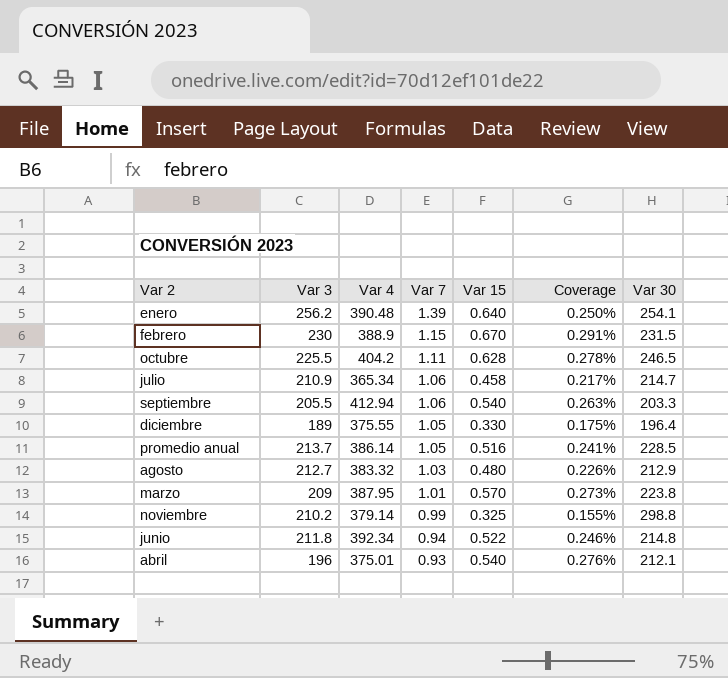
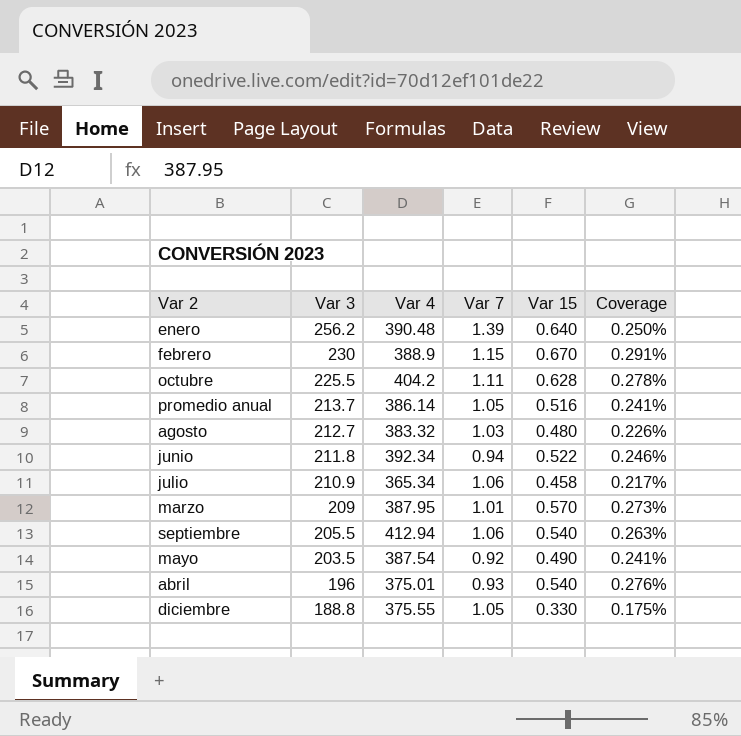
row order: Var 7 descending -> Var 3 descending
column Var 30 | position: 7 -> none
row noviembre: 210.2 | 379.14 | 0.99 | 0.325 | 0.155% | 298.8 -> none
row mayo: none -> 203.5 | 387.54 | 0.92 | 0.490 | 0.241%
diciembre | Var 3: 189 -> 188.8

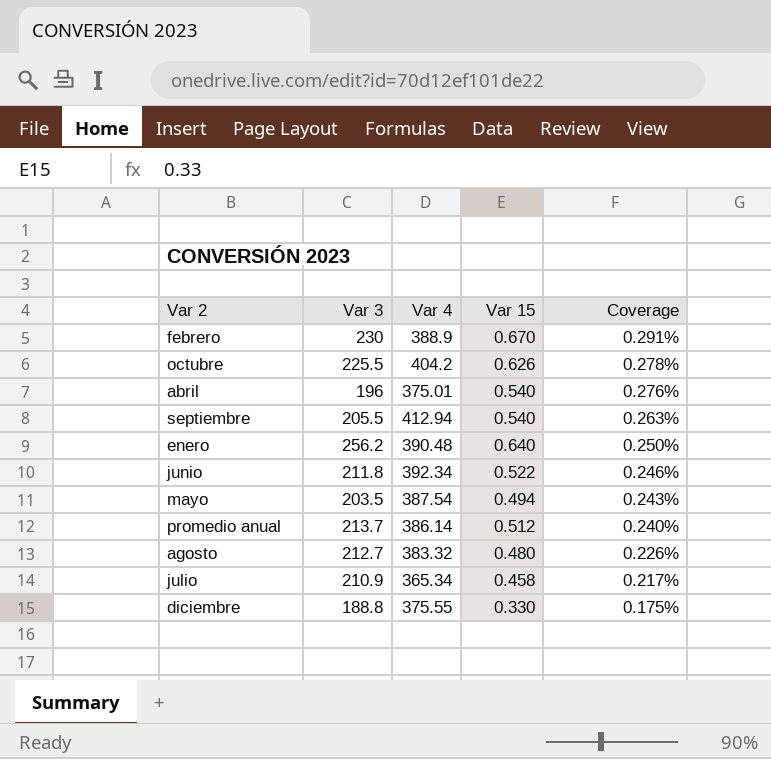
row order: Var 3 descending -> Coverage descending
column Var 7 | position: 4 -> none
row marzo: 209 | 387.95 | 1.01 | 0.570 | 0.273% -> none
octubre | Var 15: 0.628 -> 0.626
mayo | Var 15: 0.490 -> 0.494
mayo | Coverage: 0.241% -> 0.243%
promedio anual | Var 15: 0.516 -> 0.512
promedio anual | Coverage: 0.241% -> 0.240%

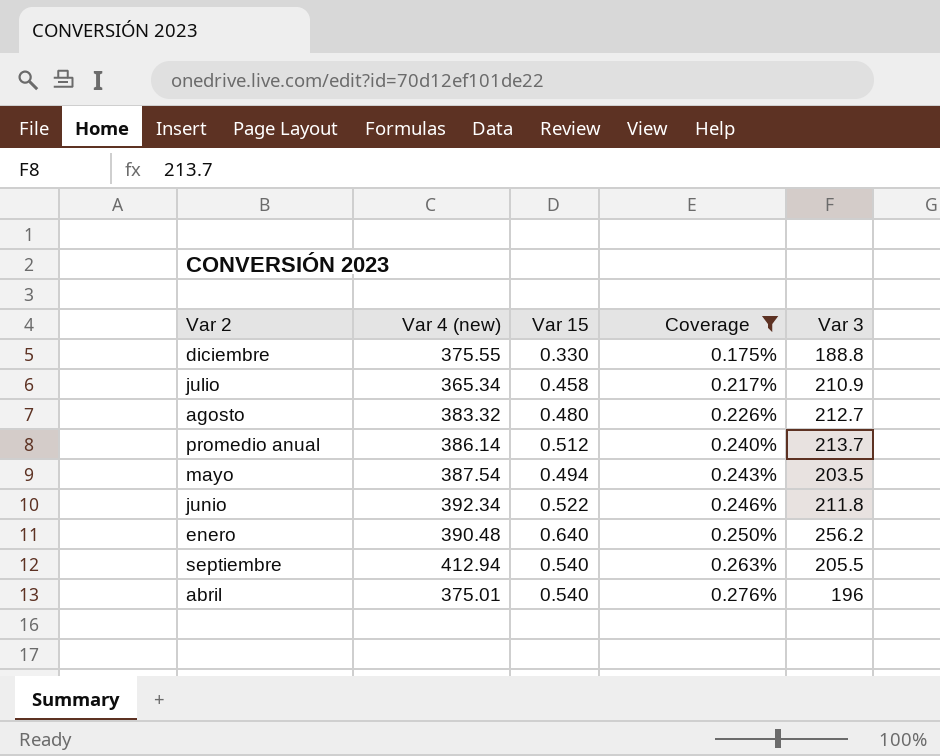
filter: none -> Coverage <= 0.276%
row order: Coverage descending -> Coverage ascending
column name: Var 4 -> Var 4 (new)
column Var 3 | position: 2 -> 5

